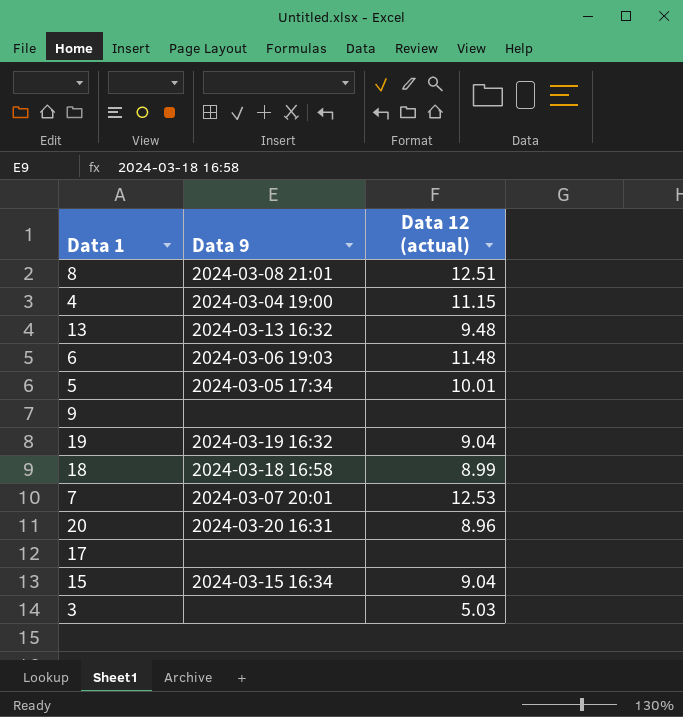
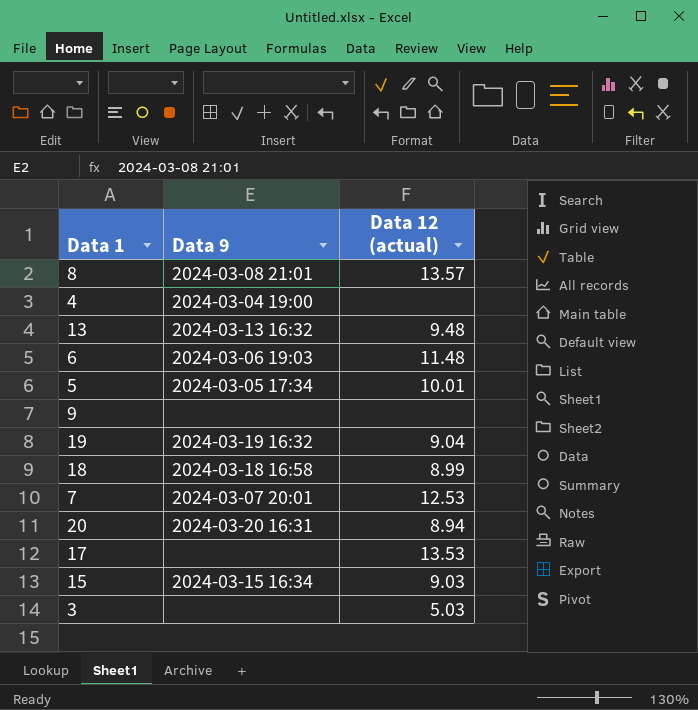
8 | Data 12 (actual): 12.51 -> 13.57
4 | Data 12 (actual): 11.15 -> none
20 | Data 12 (actual): 8.96 -> 8.94
17 | Data 12 (actual): none -> 13.53
15 | Data 12 (actual): 9.04 -> 9.03

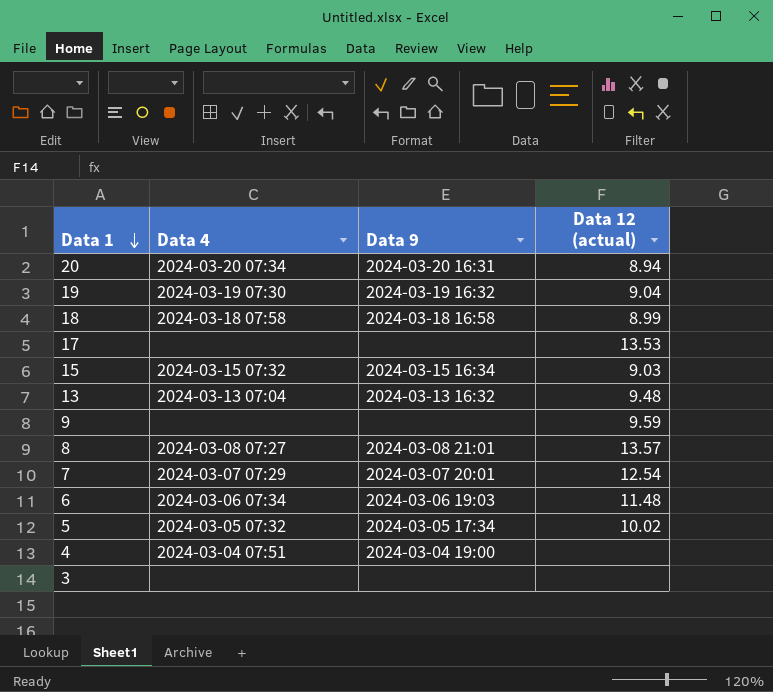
row order: none -> Data 1 descending
column Data 4 | position: none -> 2
9 | Data 12 (actual): none -> 9.59
7 | Data 12 (actual): 12.53 -> 12.54
5 | Data 12 (actual): 10.01 -> 10.02
3 | Data 12 (actual): 5.03 -> none

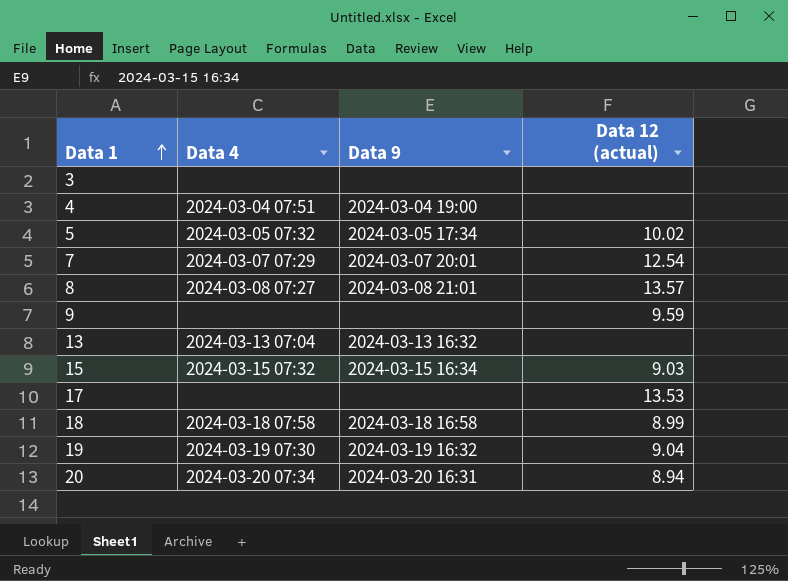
row order: Data 1 descending -> Data 1 ascending
row 6: 2024-03-06 07:34 | 2024-03-06 19:03 | 11.48 -> none
13 | Data 12 (actual): 9.48 -> none

